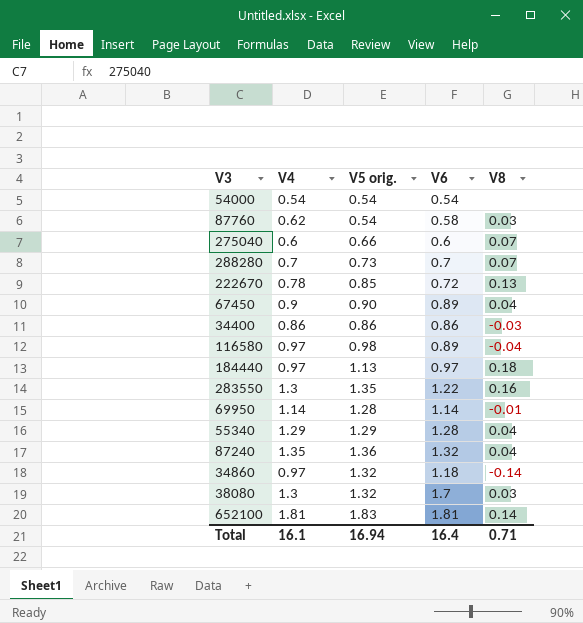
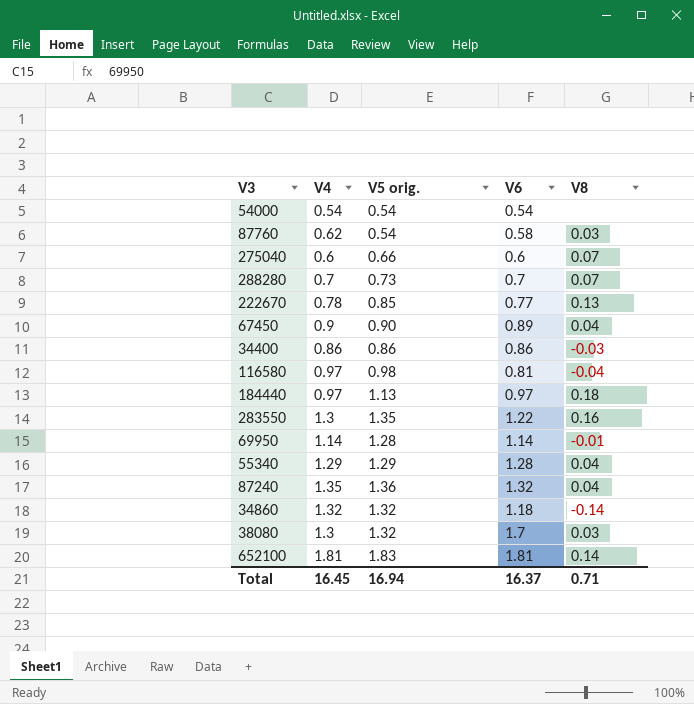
222670 | V6: 0.72 -> 0.77
116580 | V6: 0.89 -> 0.81
34860 | V4: 0.97 -> 1.32
Total | V4: 16.1 -> 16.45
Total | V6: 16.4 -> 16.37

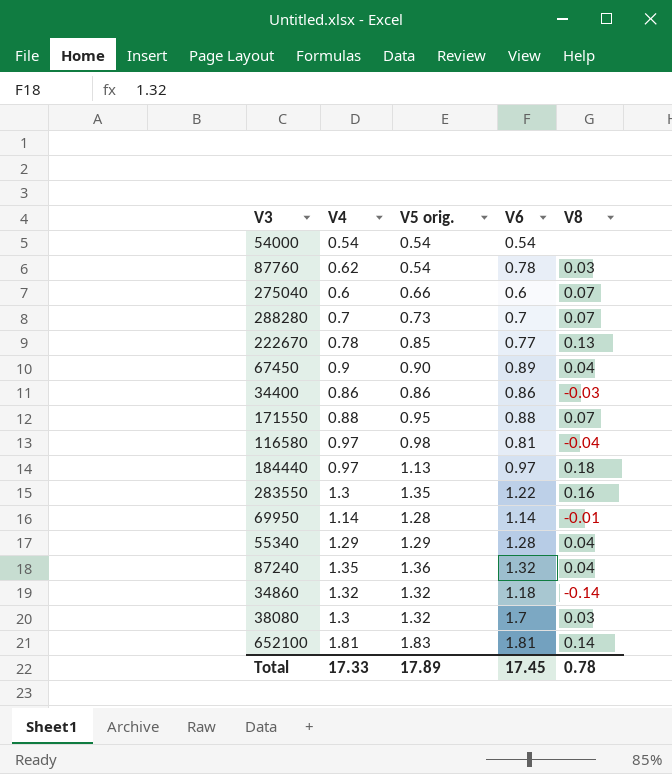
87760 | V6: 0.58 -> 0.78
row 171550: none -> 0.88 | 0.95 | 0.88 | 0.07
Total | V4: 16.45 -> 17.33
Total | V5 orig.: 16.94 -> 17.89
Total | V6: 16.37 -> 17.45
Total | V8: 0.71 -> 0.78

